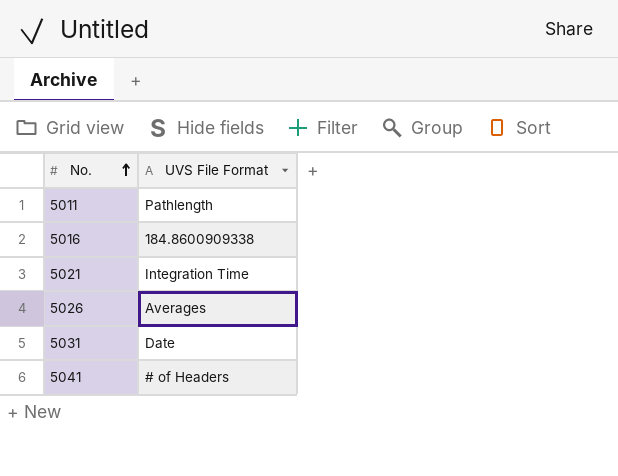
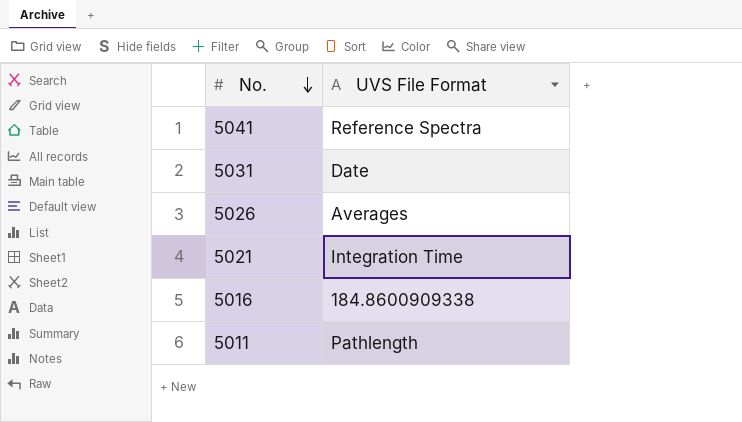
row order: No. ascending -> No. descending
5041 | UVS File Format: # of Headers -> Reference Spectra

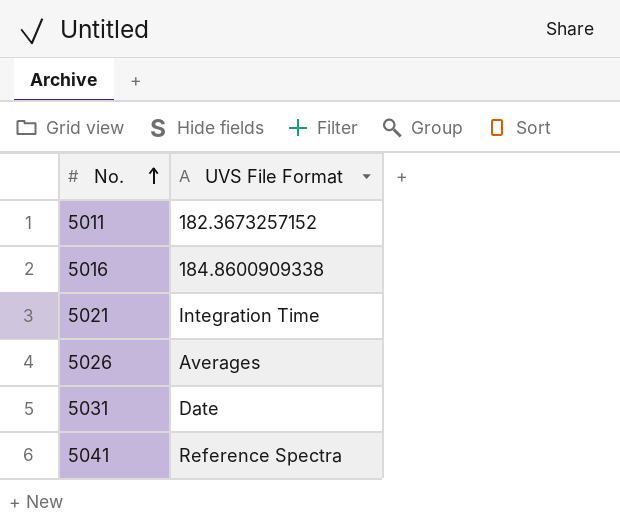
row order: No. descending -> No. ascending
5011 | UVS File Format: Pathlength -> 182.3673257152

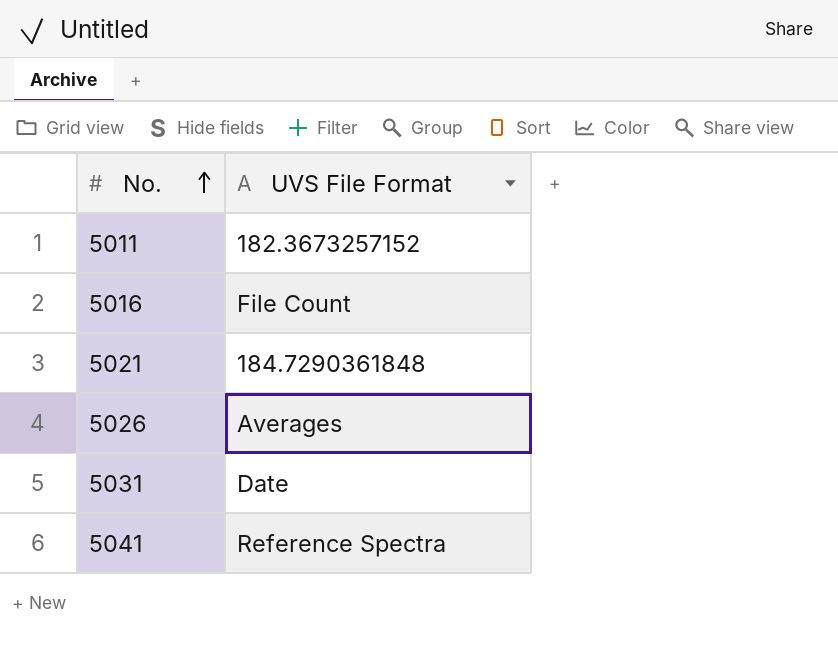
5016 | UVS File Format: 184.8600909338 -> File Count
5021 | UVS File Format: Integration Time -> 184.7290361848

